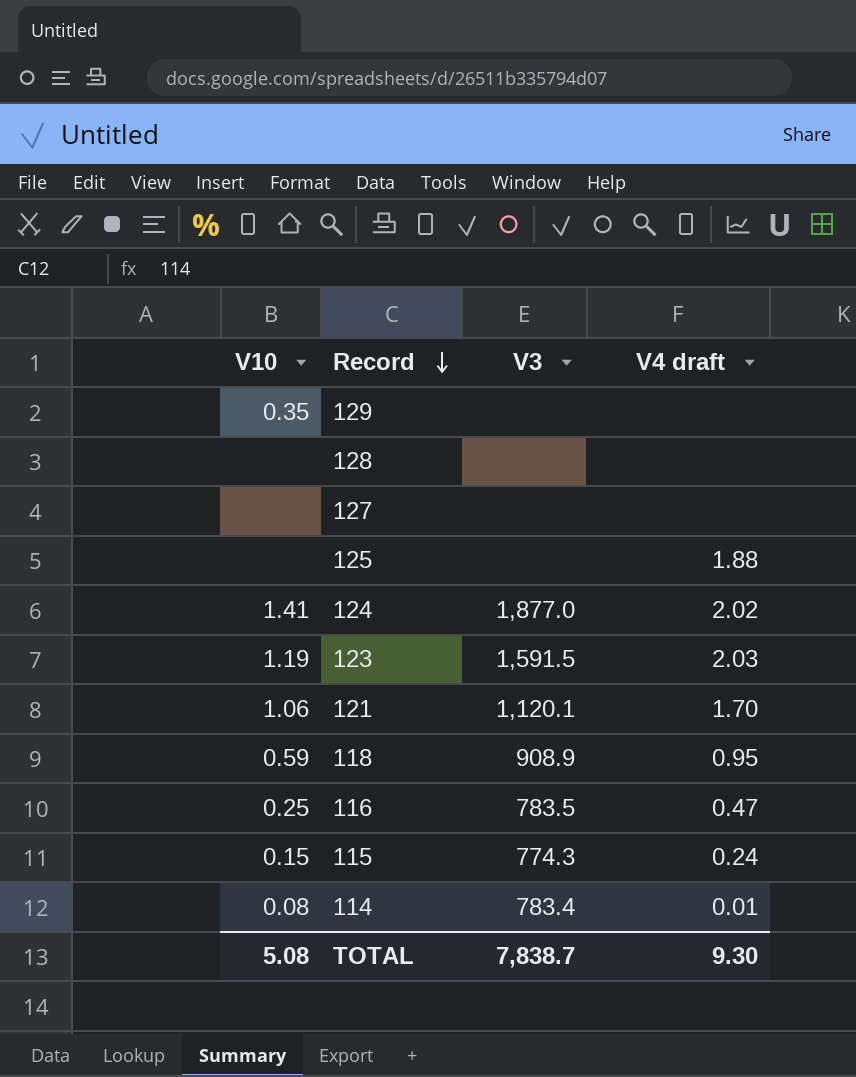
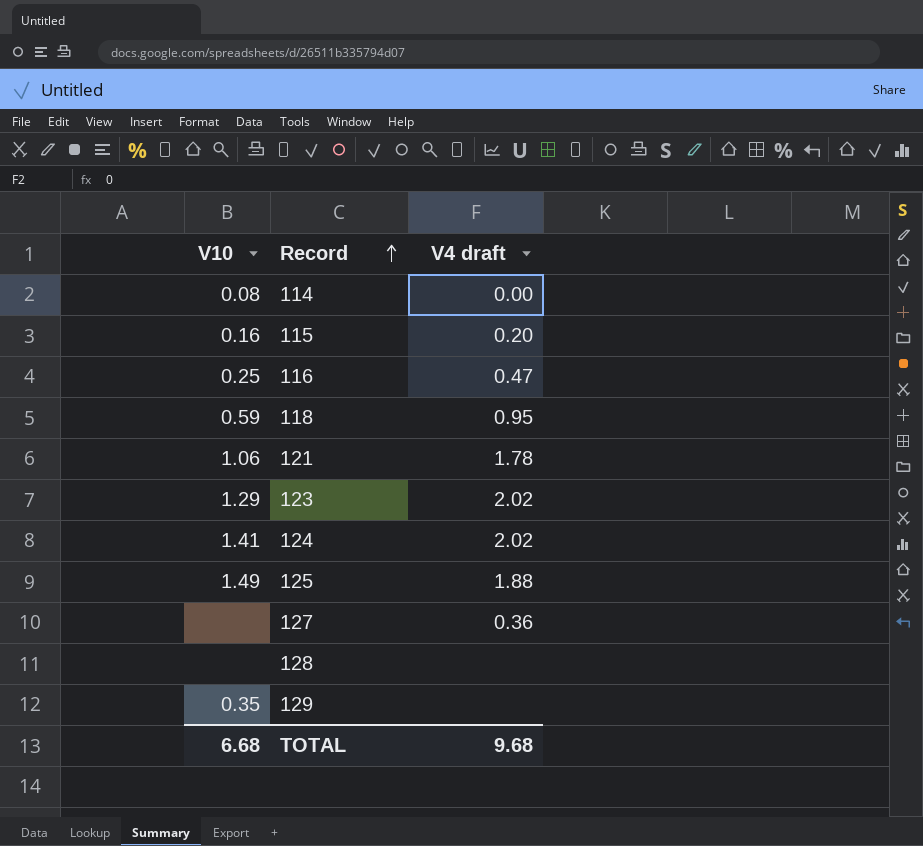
row order: Record descending -> Record ascending
column V3 | position: 3 -> none
114 | V4 draft: 0.01 -> 0.00
115 | V10: 0.15 -> 0.16
115 | V4 draft: 0.24 -> 0.20
121 | V4 draft: 1.70 -> 1.78
123 | V10: 1.19 -> 1.29
123 | V4 draft: 2.03 -> 2.02
125 | V10: none -> 1.49
127 | V4 draft: none -> 0.36
TOTAL | V10: 5.08 -> 6.68
TOTAL | V4 draft: 9.30 -> 9.68

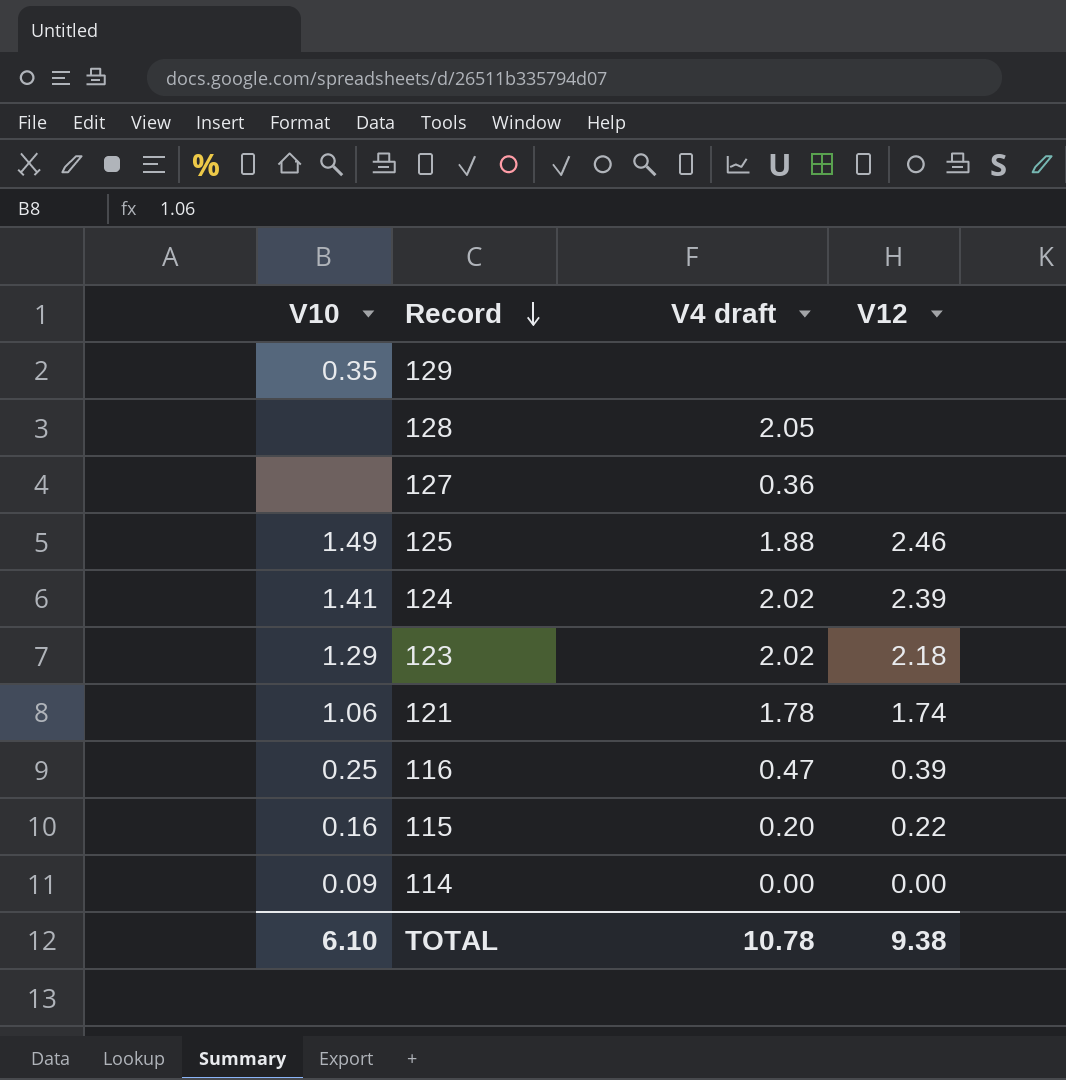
row order: Record ascending -> Record descending
column V12 | position: none -> 4
row 118: 0.59 | 0.95 -> none
128 | V4 draft: none -> 2.05
114 | V10: 0.08 -> 0.09
TOTAL | V10: 6.68 -> 6.10
TOTAL | V4 draft: 9.68 -> 10.78

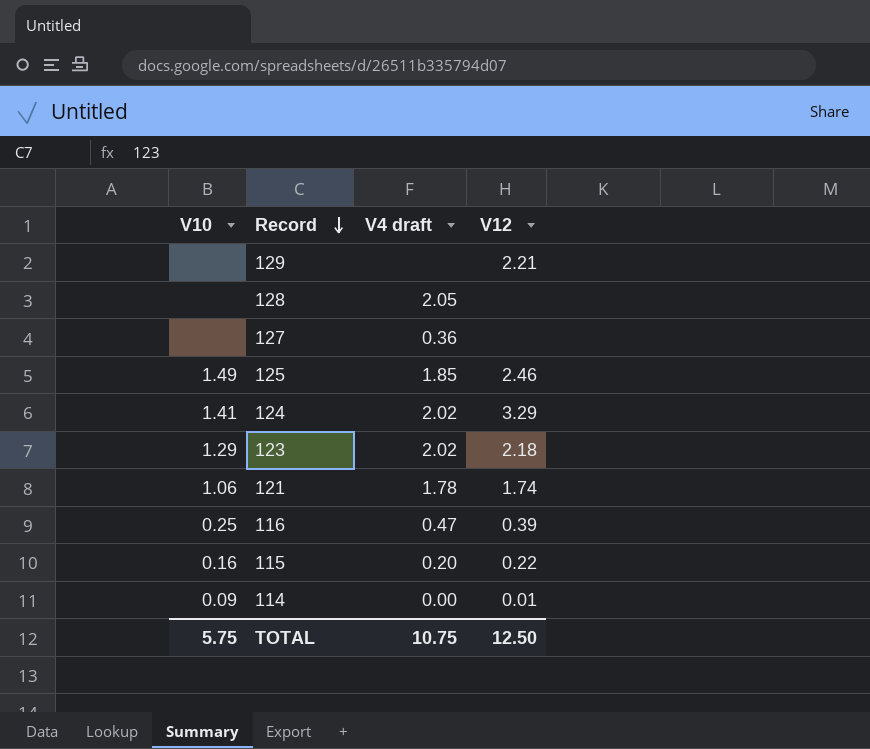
129 | V10: 0.35 -> none
129 | V12: none -> 2.21
125 | V4 draft: 1.88 -> 1.85
124 | V12: 2.39 -> 3.29
114 | V12: 0.00 -> 0.01
TOTAL | V10: 6.10 -> 5.75
TOTAL | V4 draft: 10.78 -> 10.75
TOTAL | V12: 9.38 -> 12.50

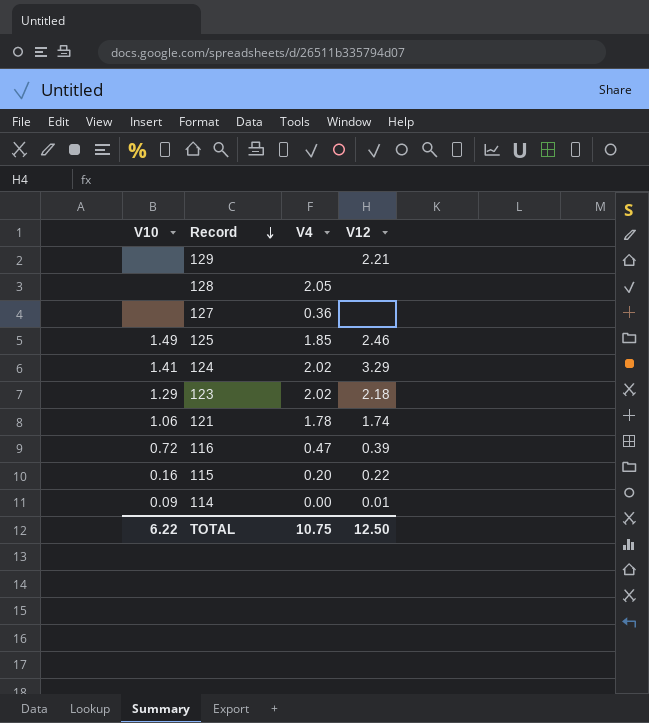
column name: V4 draft -> V4
116 | V10: 0.25 -> 0.72
TOTAL | V10: 5.75 -> 6.22

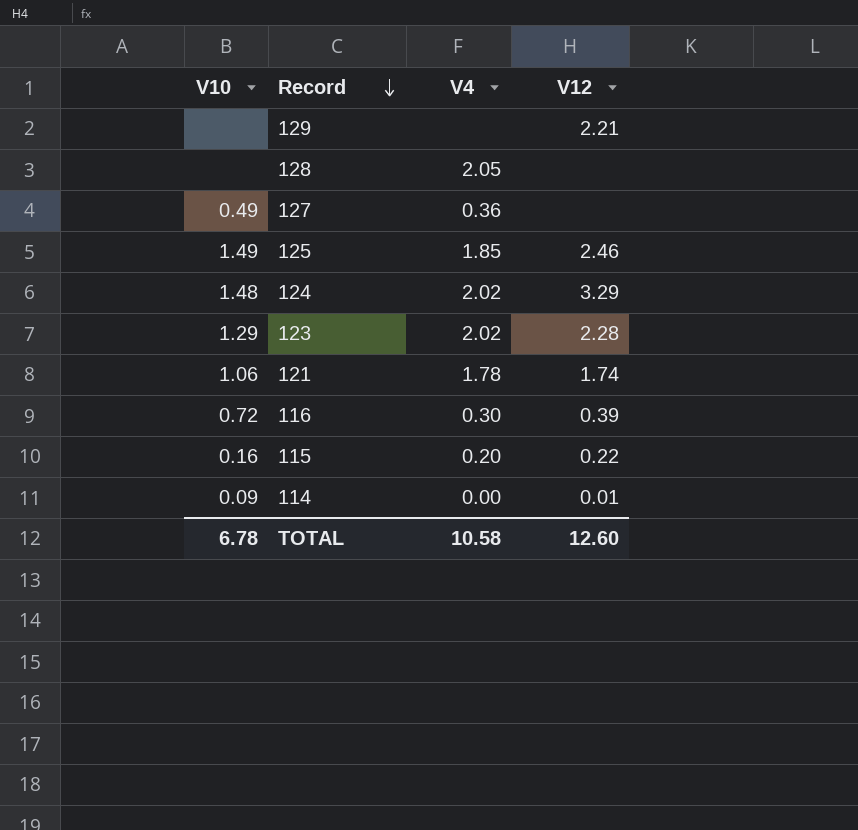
127 | V10: none -> 0.49
124 | V10: 1.41 -> 1.48
123 | V12: 2.18 -> 2.28
116 | V4: 0.47 -> 0.30
TOTAL | V10: 6.22 -> 6.78
TOTAL | V4: 10.75 -> 10.58
TOTAL | V12: 12.50 -> 12.60

